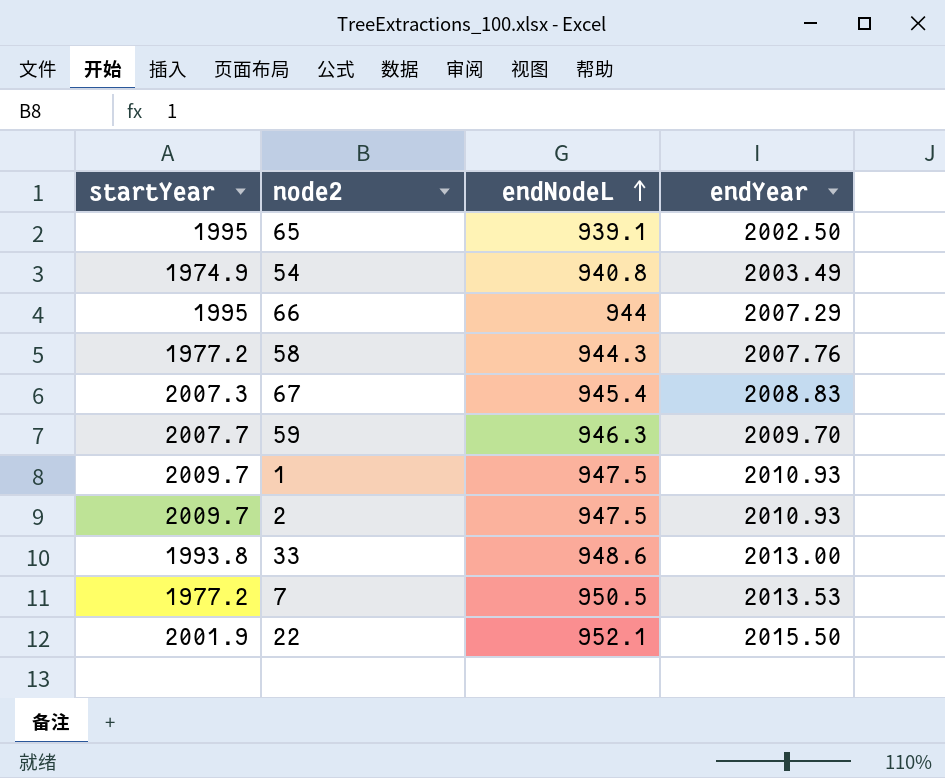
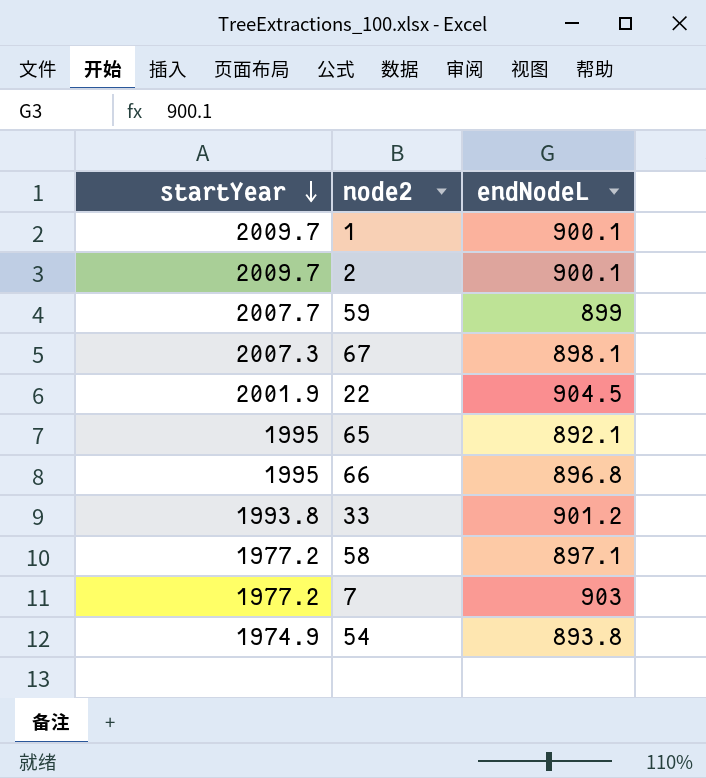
row order: endNodeL ascending -> startYear descending
column endYear | position: 4 -> none
1 | endNodeL: 947.5 -> 900.1
2 | endNodeL: 947.5 -> 900.1
59 | endNodeL: 946.3 -> 899
67 | endNodeL: 945.4 -> 898.1
22 | endNodeL: 952.1 -> 904.5
65 | endNodeL: 939.1 -> 892.1
66 | endNodeL: 944 -> 896.8
33 | endNodeL: 948.6 -> 901.2
58 | endNodeL: 944.3 -> 897.1
7 | endNodeL: 950.5 -> 903
54 | endNodeL: 940.8 -> 893.8

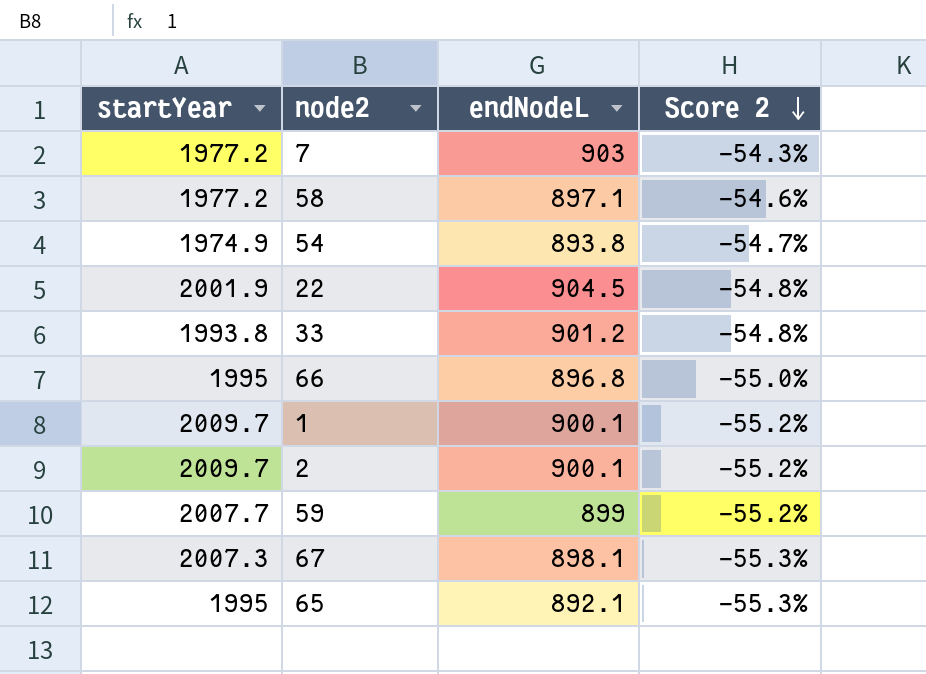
row order: startYear descending -> Score 2 descending
column Score 2 | formula: none -> ([endNodeL] - [startYear]) / [startYear]

